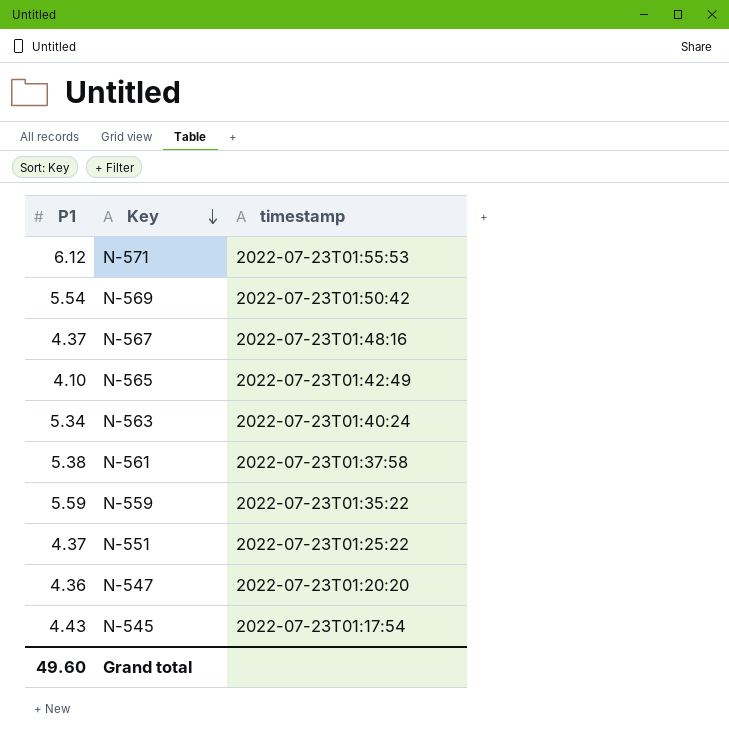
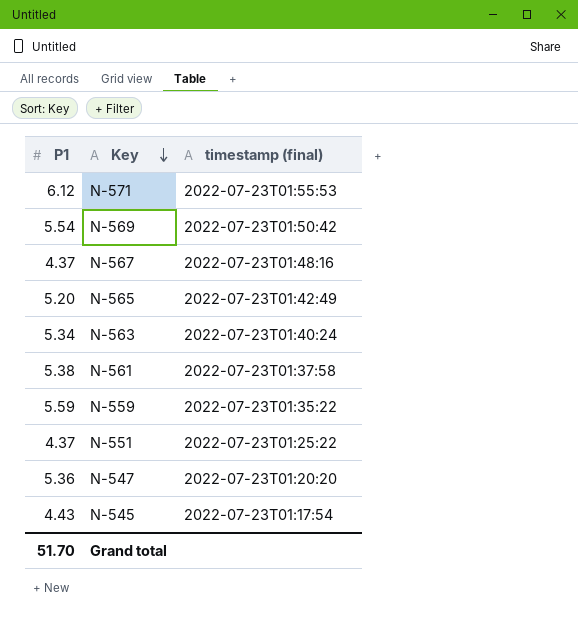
column name: timestamp -> timestamp (final)
N-565 | P1: 4.10 -> 5.20
N-547 | P1: 4.36 -> 5.36
Grand total | P1: 49.60 -> 51.70

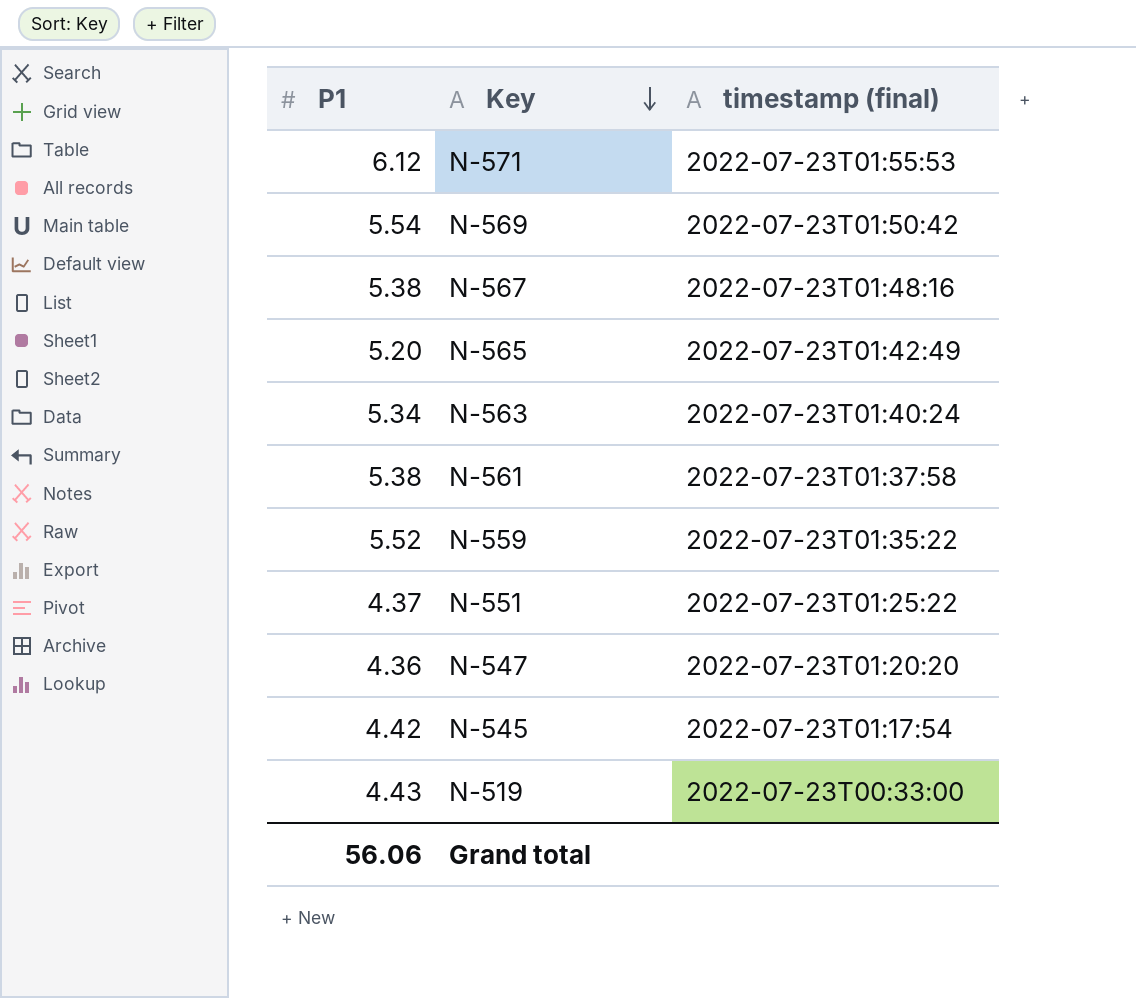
N-567 | P1: 4.37 -> 5.38
N-559 | P1: 5.59 -> 5.52
N-547 | P1: 5.36 -> 4.36
N-545 | P1: 4.43 -> 4.42
row N-519: none -> 4.43 | 2022-07-23T00:33:00
Grand total | P1: 51.70 -> 56.06

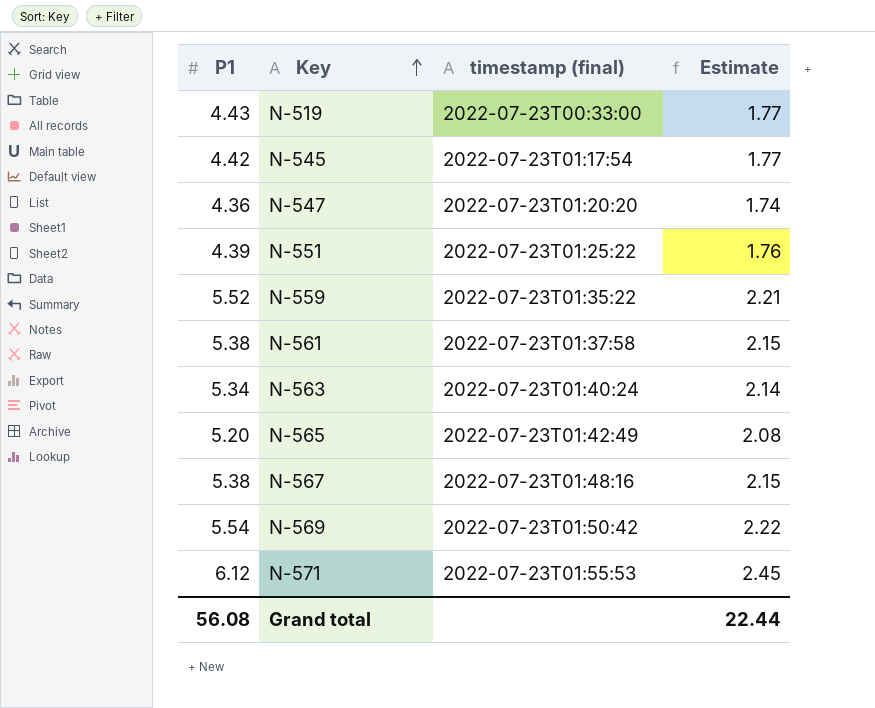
row order: Key descending -> Key ascending
column Estimate | formula: none -> [P1] * 0.4
N-551 | P1: 4.37 -> 4.39
Grand total | P1: 56.06 -> 56.08

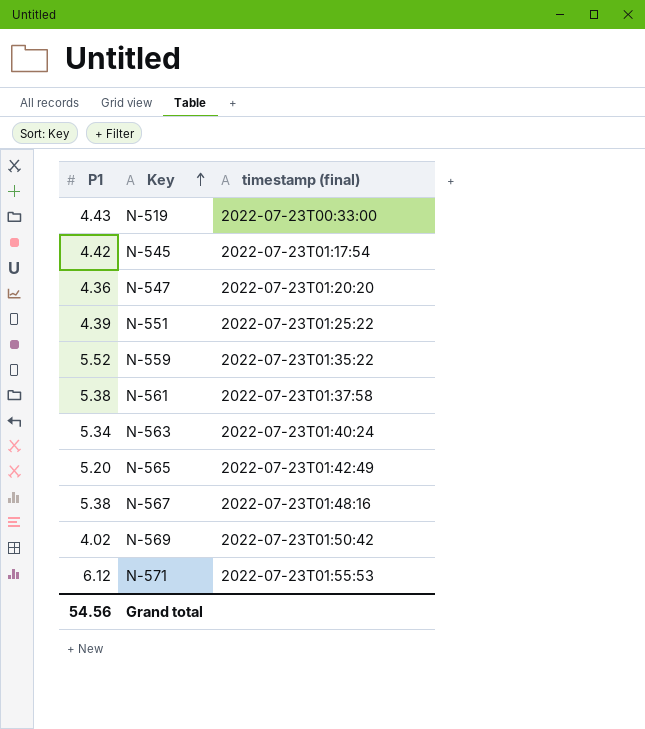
column Estimate | formula: [P1] * 0.4 -> none
N-569 | P1: 5.54 -> 4.02
Grand total | P1: 56.08 -> 54.56

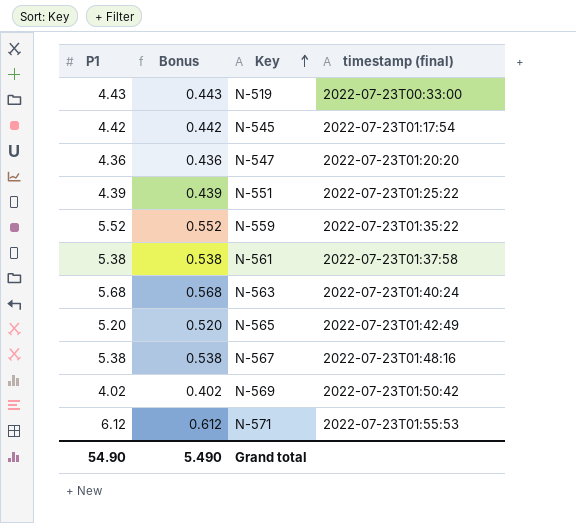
column Bonus | formula: none -> [P1] * 0.1
N-563 | P1: 5.34 -> 5.68
Grand total | P1: 54.56 -> 54.90

